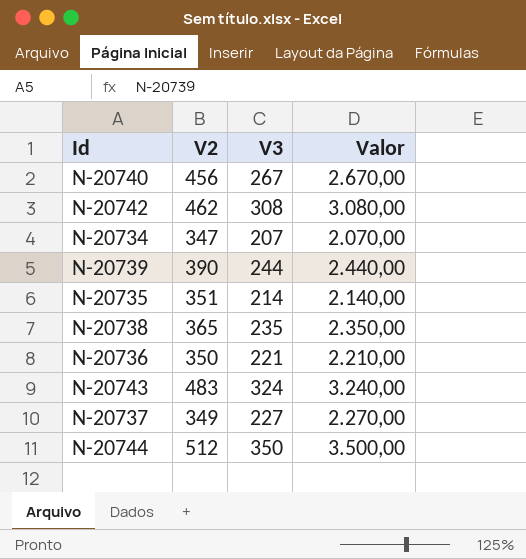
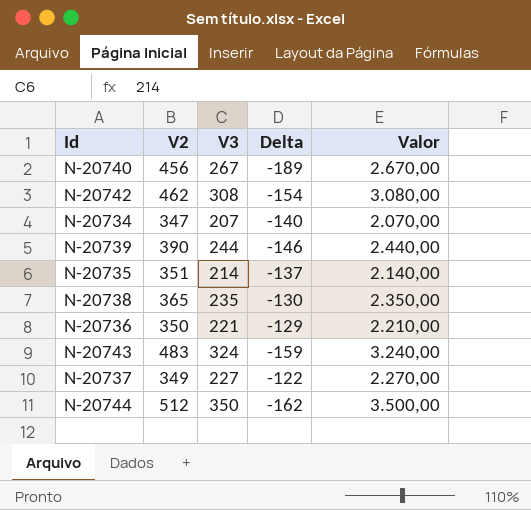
column Delta | formula: none -> [V3] - [V2]

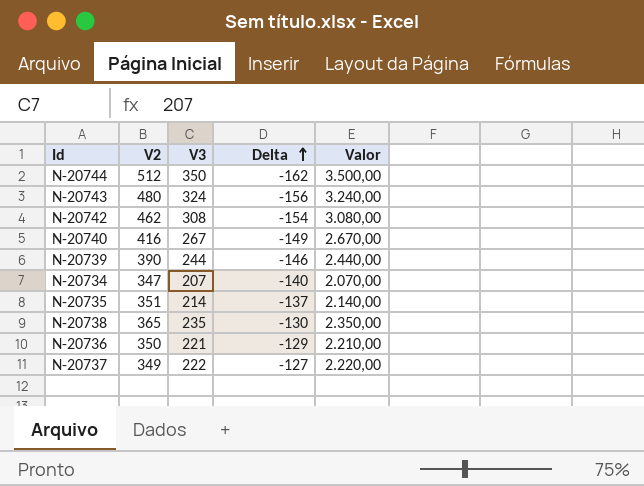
row order: none -> Delta ascending
N-20743 | V2: 483 -> 480
N-20743 | Delta: -159 -> -156
N-20740 | V2: 456 -> 416
N-20740 | Delta: -189 -> -149
N-20737 | V3: 227 -> 222
N-20737 | Delta: -122 -> -127
N-20737 | Valor: 2.270,00 -> 2.220,00

